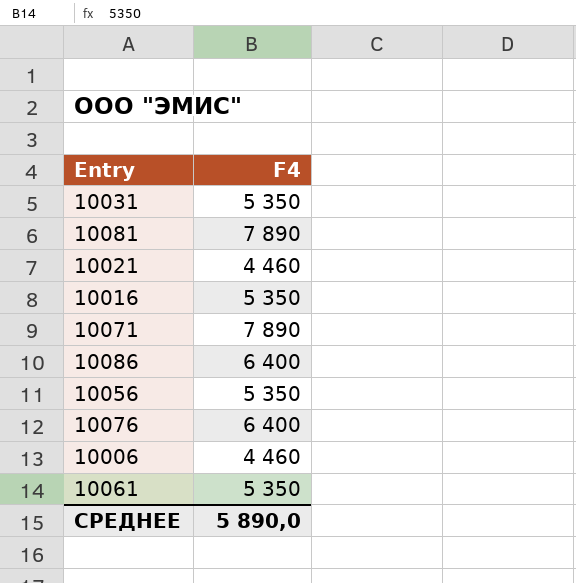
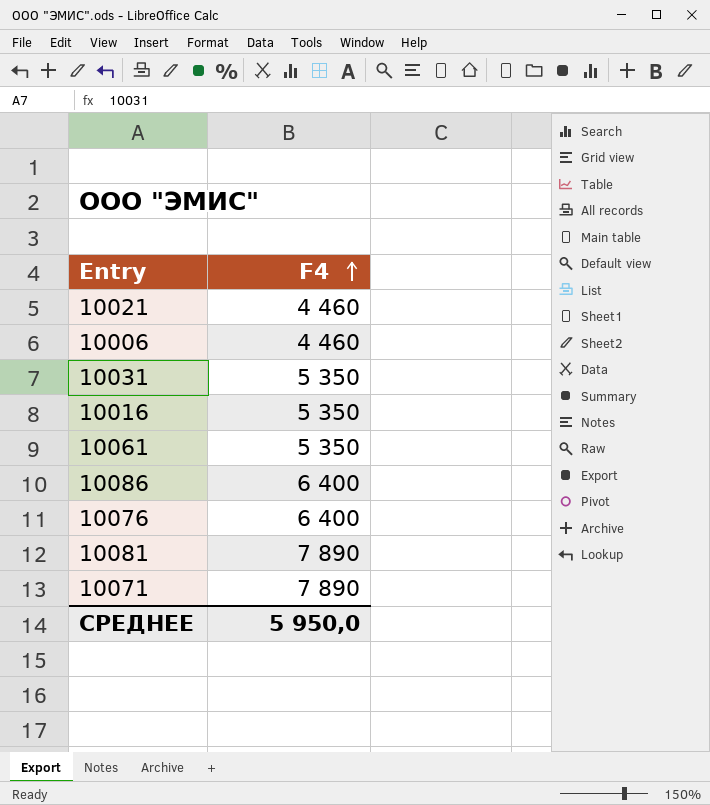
row order: none -> F4 ascending
row 10056: 5 350 -> none
СРЕДНЕЕ | F4: 5 890,0 -> 5 950,0

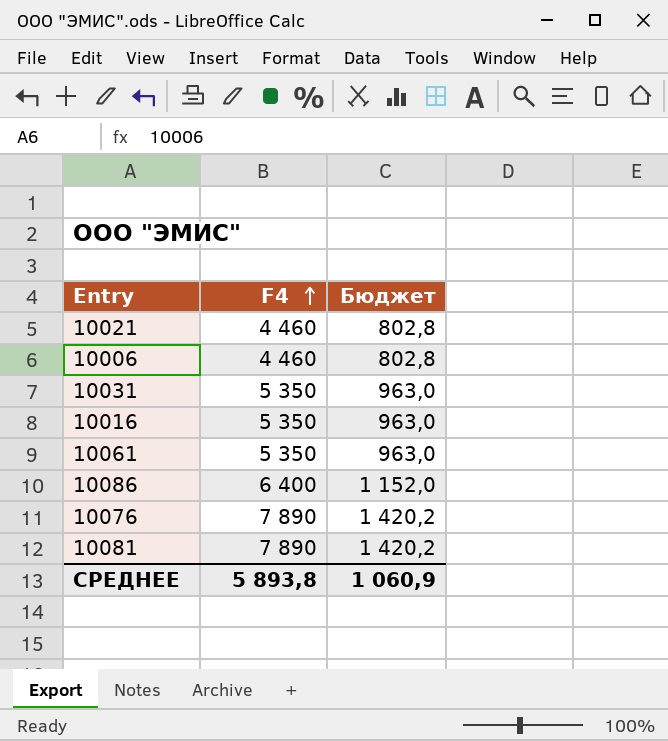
column Бюджет | formula: none -> [F4] * 0,18
row 10071: 7 890 -> none
10076 | F4: 6 400 -> 7 890
СРЕДНЕЕ | F4: 5 950,0 -> 5 893,8

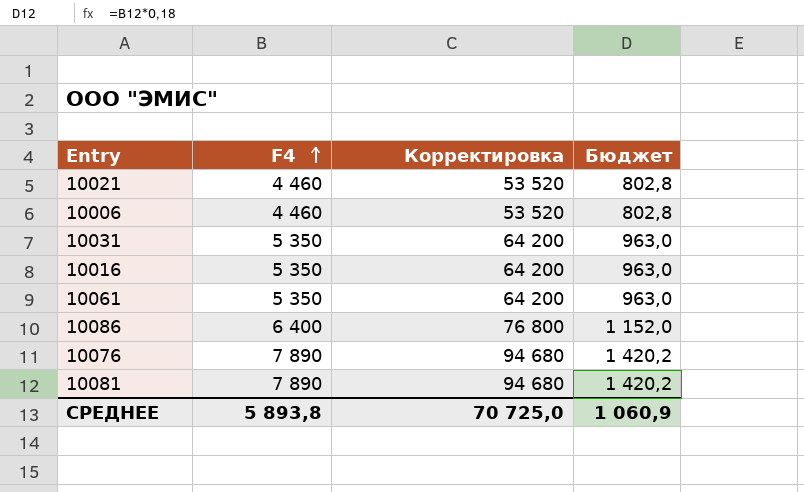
column Корректировка | formula: none -> [F4] * 12

